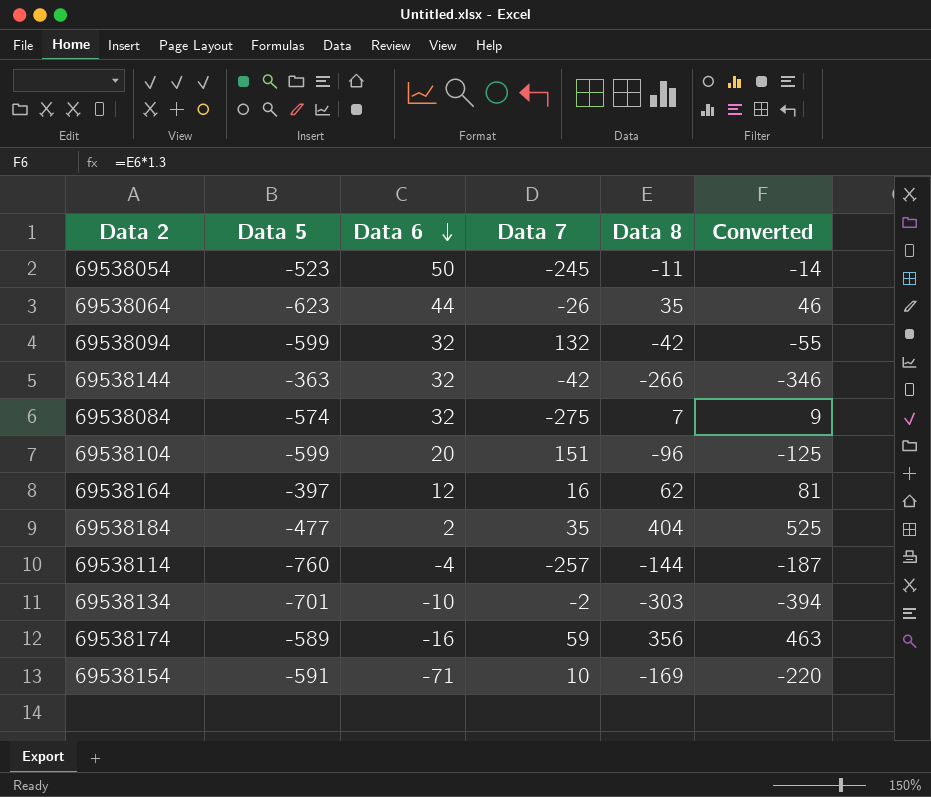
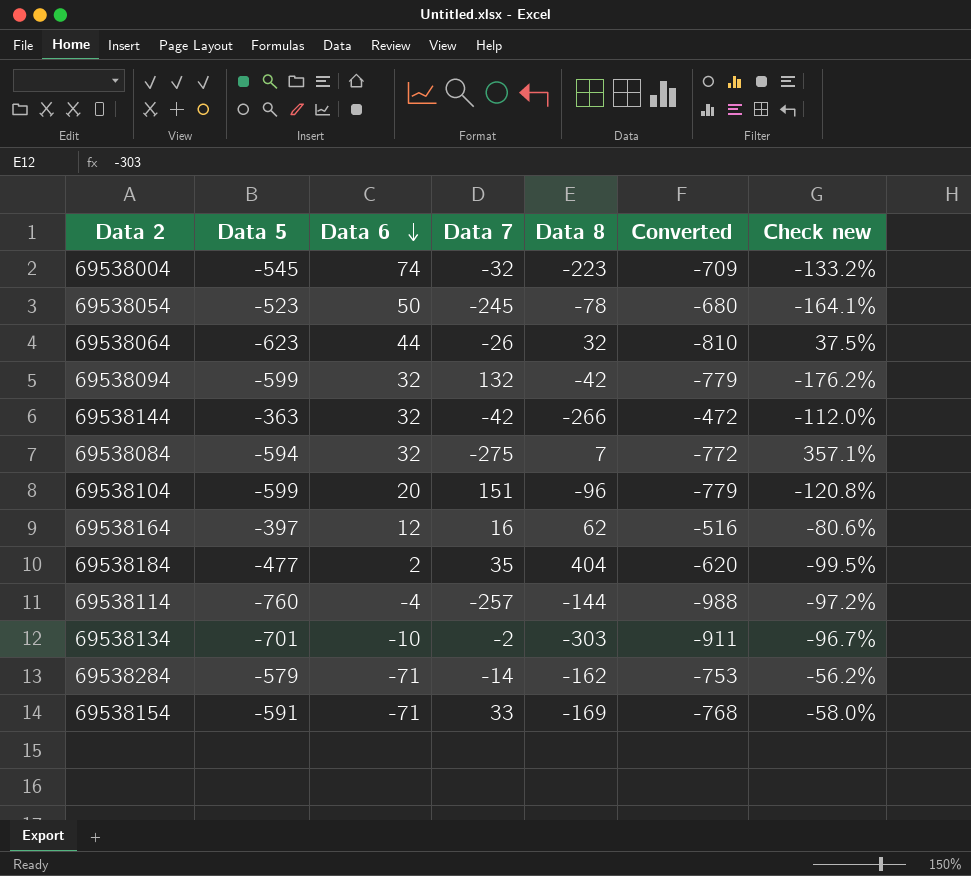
column Converted | formula: [Data 8] * 1.3 -> [Data 5] * 1.3
column Check new | formula: none -> ([Data 6] - [Data 8]) / [Data 8]
row 69538174: -589 | -16 | 59 | 356 | 463 -> none
row 69538004: none -> -545 | 74 | -32 | -223 | -709 | -133.2%
69538054 | Data 8: -11 -> -78
69538064 | Data 8: 35 -> 32
69538084 | Data 5: -574 -> -594
row 69538284: none -> -579 | -71 | -14 | -162 | -753 | -56.2%
69538154 | Data 7: 10 -> 33

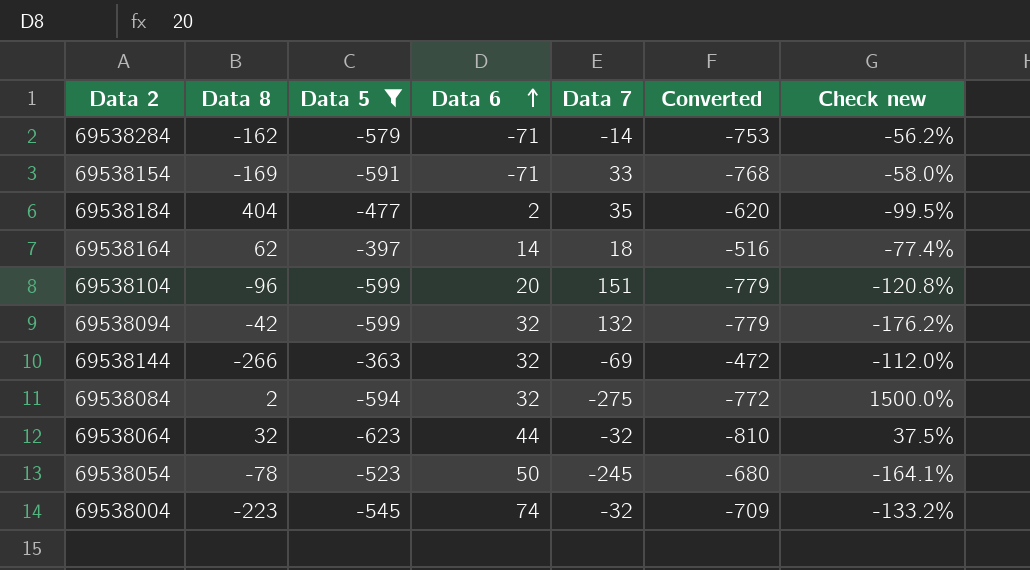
filter: none -> Data 5 >= -623
row order: Data 6 descending -> Data 6 ascending
column Data 8 | position: 5 -> 2
69538164 | Data 6: 12 -> 14
69538164 | Data 7: 16 -> 18
69538164 | Check new: -80.6% -> -77.4%
69538144 | Data 7: -42 -> -69
69538084 | Data 8: 7 -> 2
69538084 | Check new: 357.1% -> 1500.0%
69538064 | Data 7: -26 -> -32

